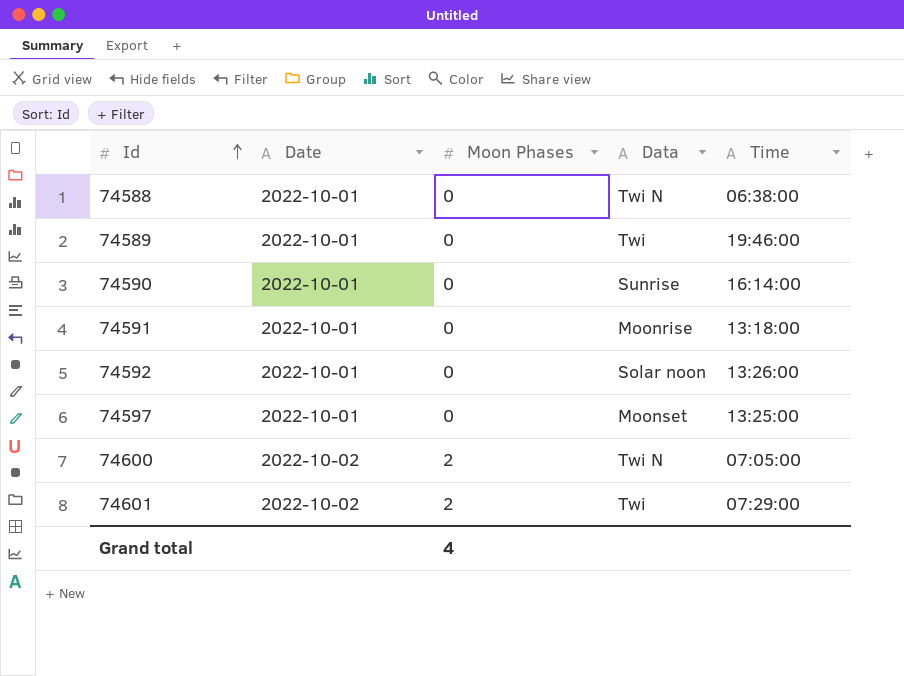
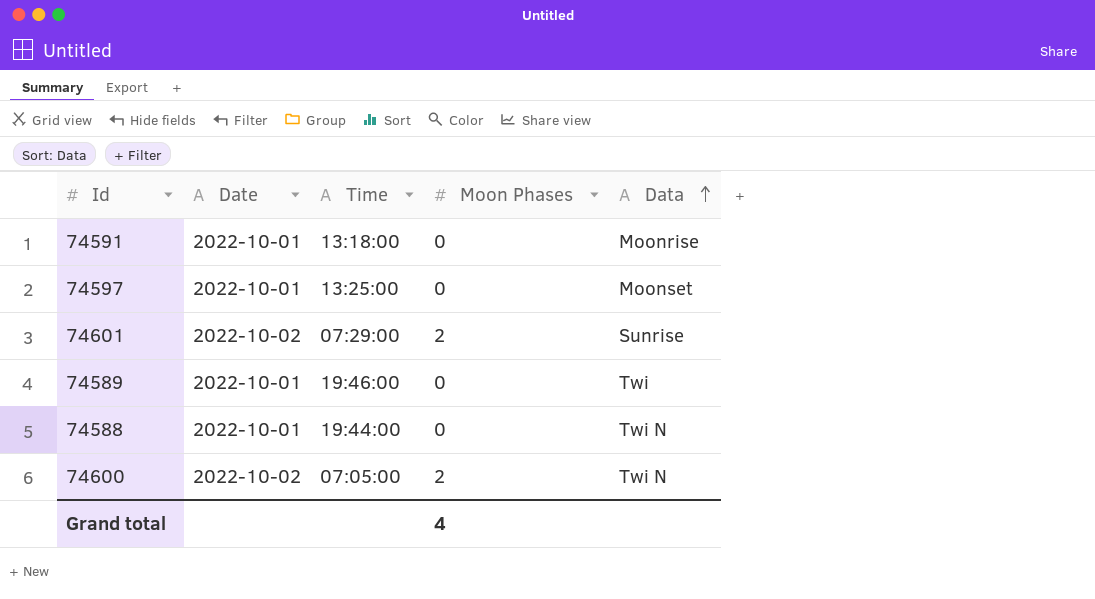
row order: Id ascending -> Data ascending
column Time | position: 5 -> 3
row 74590: 2022-10-01 | 0 | Sunrise | 16:14:00 -> none
row 74592: 2022-10-01 | 0 | Solar noon | 13:26:00 -> none
74601 | Data: Twi -> Sunrise
74588 | Time: 06:38:00 -> 19:44:00

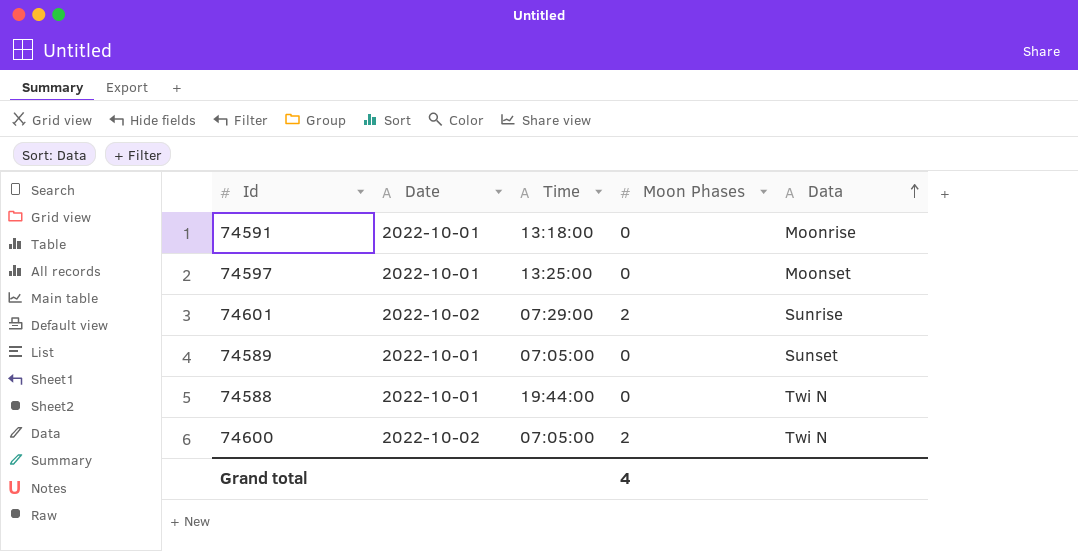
74589 | Time: 19:46:00 -> 07:05:00
74589 | Data: Twi -> Sunset

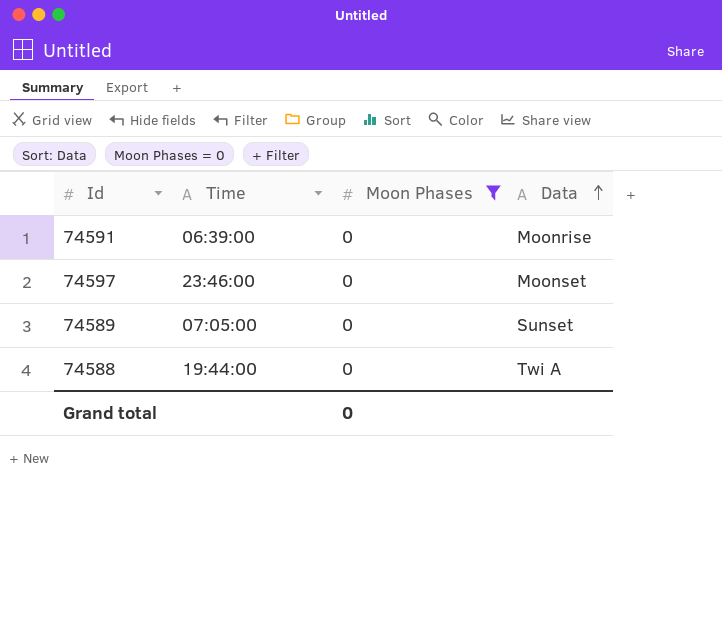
filter: none -> Moon Phases = 0
column Date | position: 2 -> none
74591 | Time: 13:18:00 -> 06:39:00
74597 | Time: 13:25:00 -> 23:46:00
74588 | Data: Twi N -> Twi A
Grand total | Moon Phases: 4 -> 0

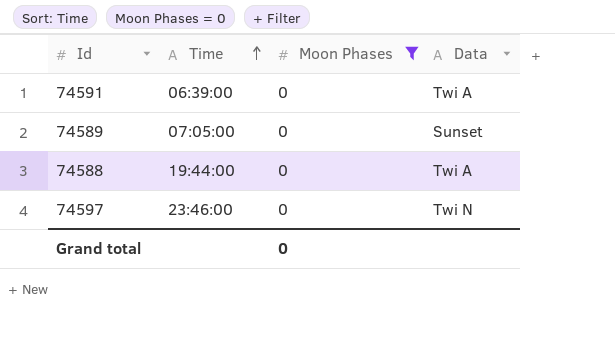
row order: Data ascending -> Time ascending
74591 | Data: Moonrise -> Twi A
74597 | Data: Moonset -> Twi N

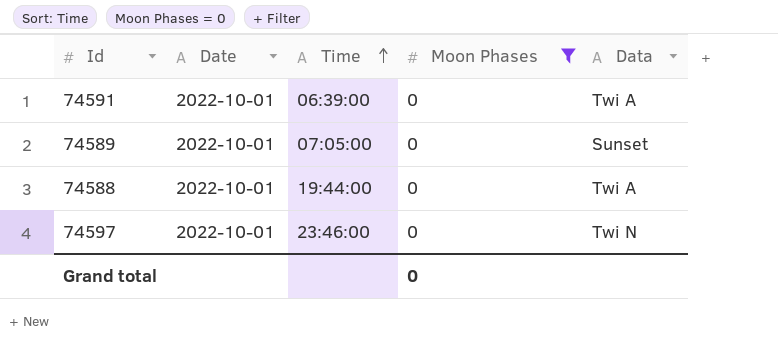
column Date | position: none -> 2

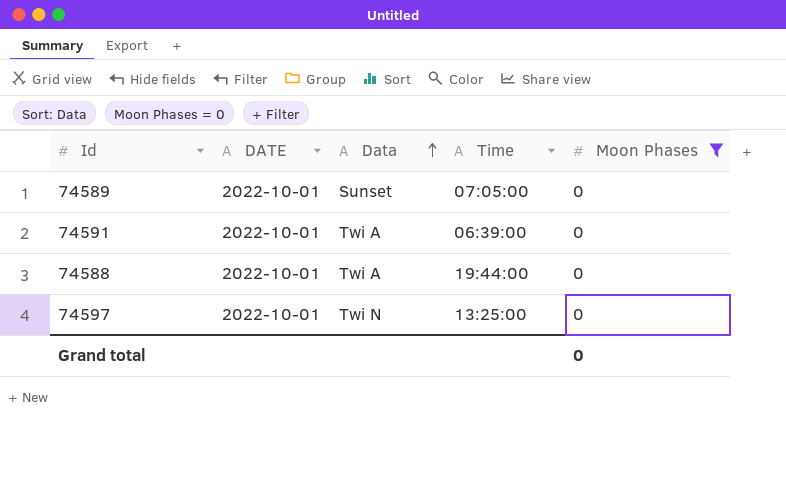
row order: Time ascending -> Data ascending
column name: Date -> DATE
column Data | position: 5 -> 3
74597 | Time: 23:46:00 -> 13:25:00

